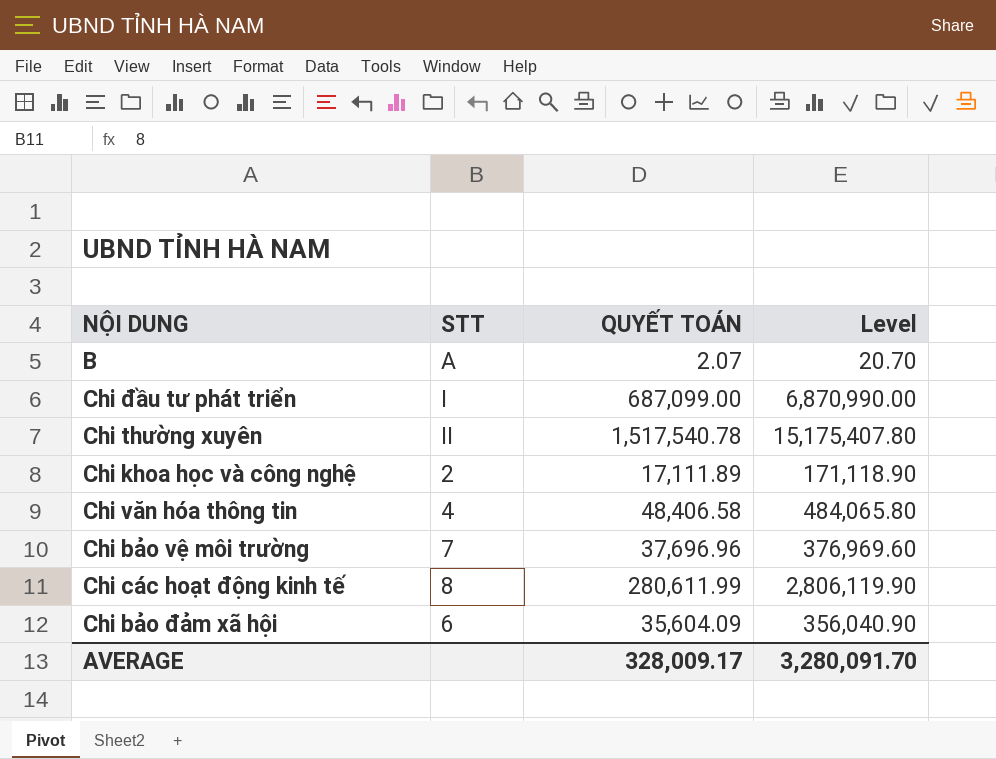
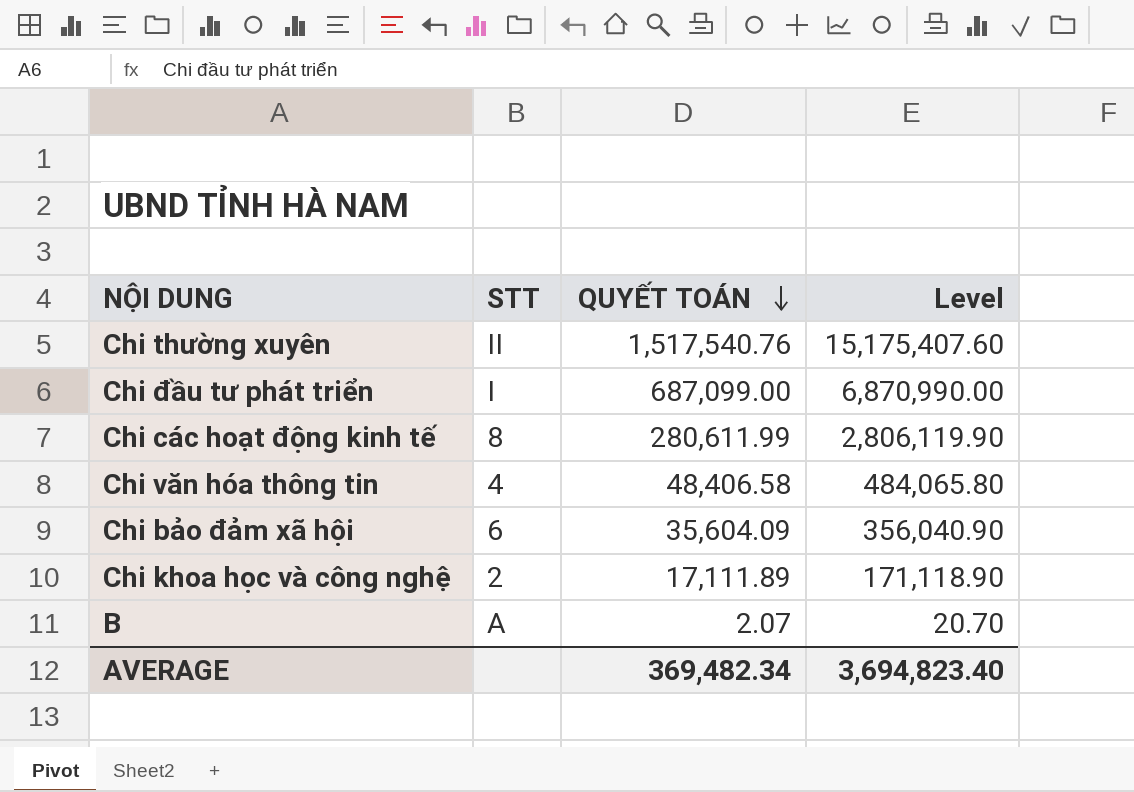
row order: none -> QUYẾT TOÁN descending
row Chi bảo vệ môi trường: 7 | 37,696.96 | 376,969.60 -> none
Chi thường xuyên | QUYẾT TOÁN: 1,517,540.78 -> 1,517,540.76
Chi thường xuyên | Level: 15,175,407.80 -> 15,175,407.60
AVERAGE | QUYẾT TOÁN: 328,009.17 -> 369,482.34
AVERAGE | Level: 3,280,091.70 -> 3,694,823.40

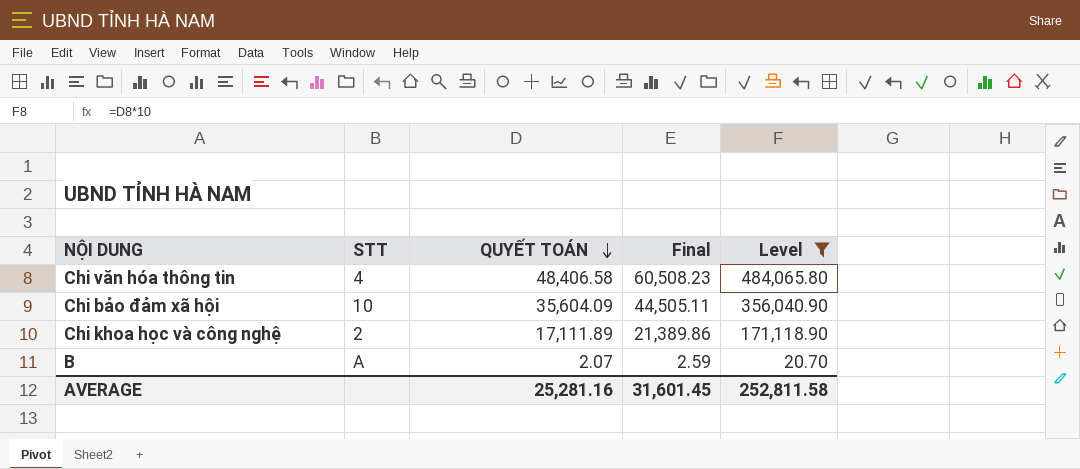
filter: none -> Level <= 484,065.80
column Final | formula: none -> [QUYẾT TOÁN] * 1.25
Chi bảo đảm xã hội | STT: 6 -> 10
AVERAGE | QUYẾT TOÁN: 369,482.34 -> 25,281.16
AVERAGE | Level: 3,694,823.40 -> 252,811.58

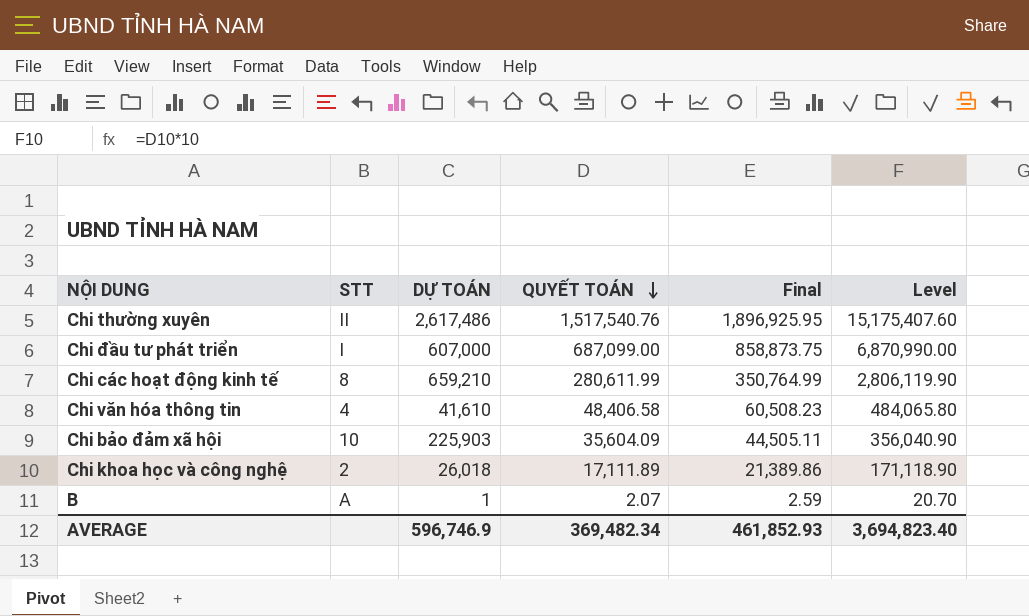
filter: Level <= 484,065.80 -> none
column DỰ TOÁN | position: none -> 3
AVERAGE | QUYẾT TOÁN: 25,281.16 -> 369,482.34
AVERAGE | Final: 31,601.45 -> 461,852.93
AVERAGE | Level: 252,811.58 -> 3,694,823.40

